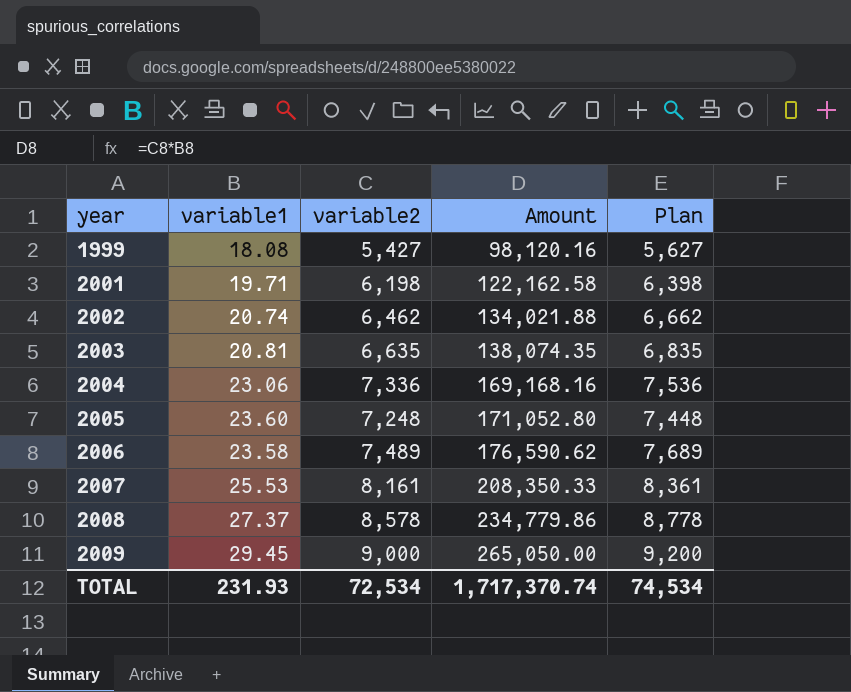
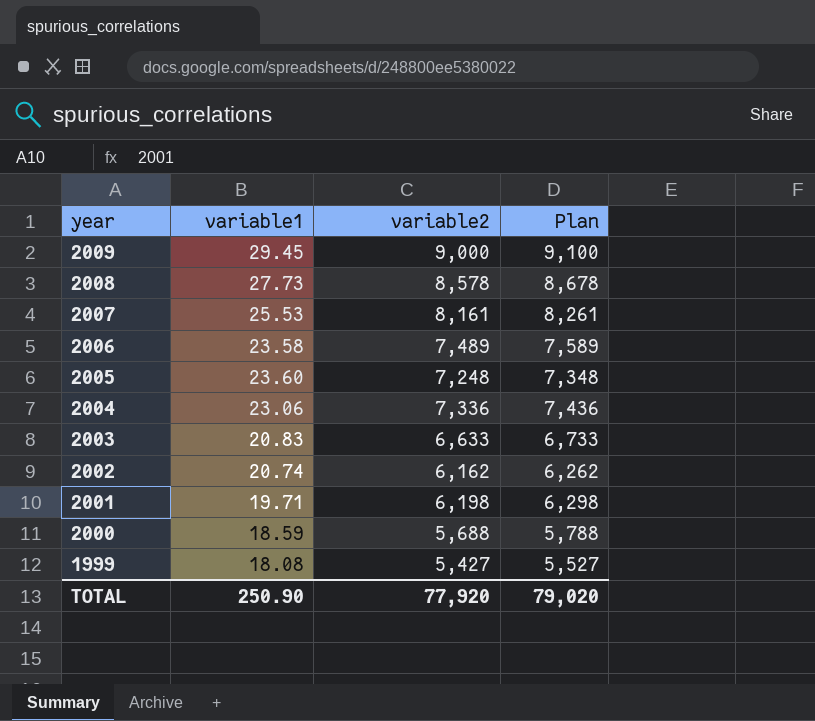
row order: year ascending -> year descending
column Amount | formula: [variable1] * [variable2] -> none
column Plan | formula: [variable2] + 200 -> [variable2] + 100
2008 | variable1: 27.37 -> 27.73
2003 | variable1: 20.81 -> 20.83
2003 | variable2: 6,635 -> 6,633
2002 | variable2: 6,462 -> 6,162
row 2000: none -> 18.59 | 5,688 | 5,788
TOTAL | variable1: 231.93 -> 250.90
TOTAL | variable2: 72,534 -> 77,920
TOTAL | Plan: 74,534 -> 79,020

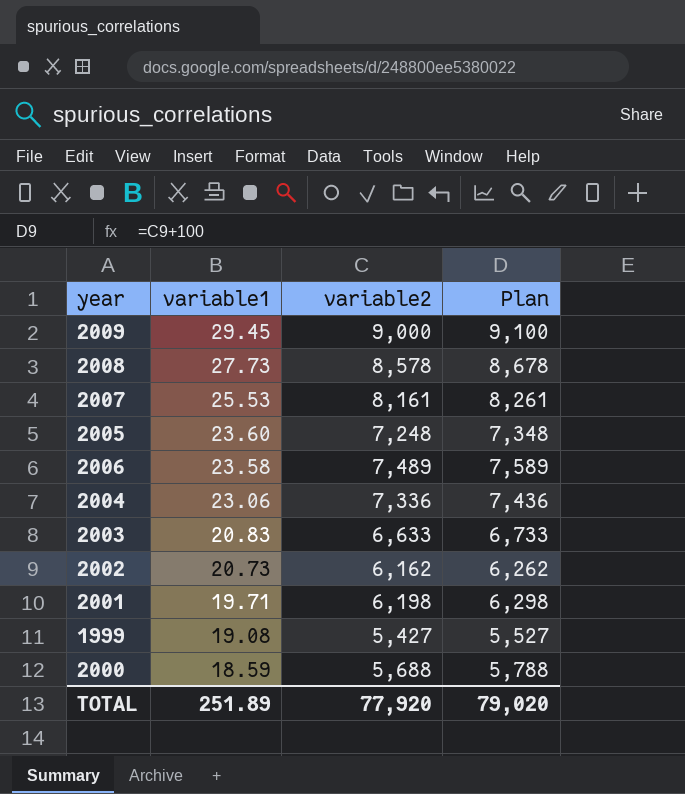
row order: year descending -> variable1 descending
2002 | variable1: 20.74 -> 20.73
1999 | variable1: 18.08 -> 19.08
TOTAL | variable1: 250.90 -> 251.89

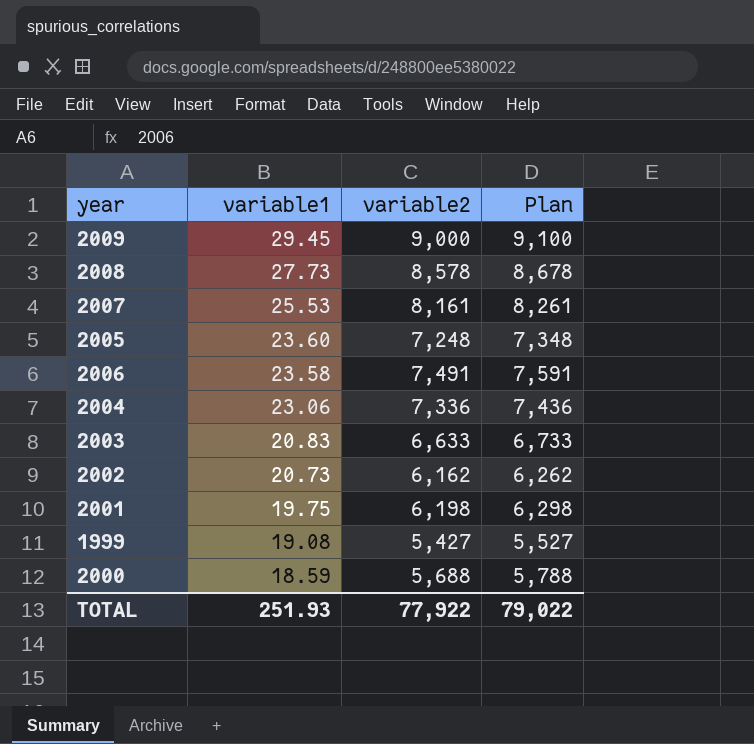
2006 | variable2: 7,489 -> 7,491
2006 | Plan: 7,589 -> 7,591
2001 | variable1: 19.71 -> 19.75
TOTAL | variable1: 251.89 -> 251.93
TOTAL | variable2: 77,920 -> 77,922
TOTAL | Plan: 79,020 -> 79,022

